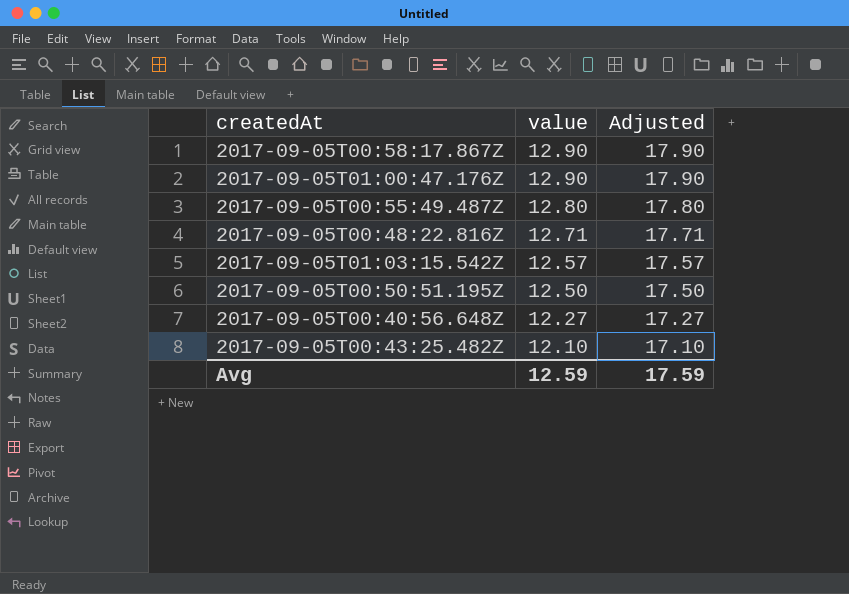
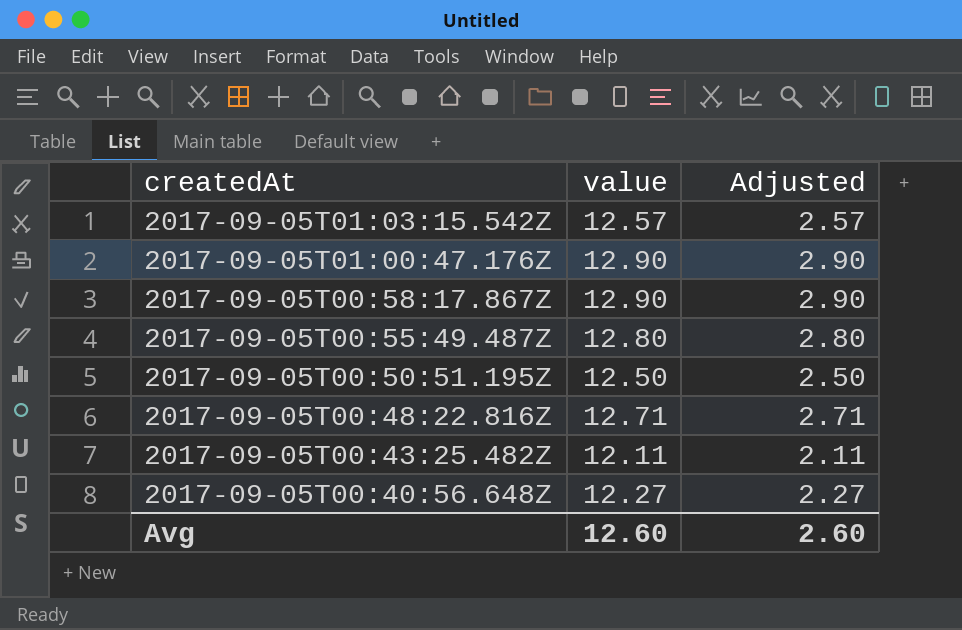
row order: value descending -> createdAt descending
column Adjusted | formula: [value] + 5 -> [value] - 10
2017-09-05T00:43:25.482Z | value: 12.10 -> 12.11
Avg | value: 12.59 -> 12.60
Avg | Adjusted: 17.59 -> 2.60

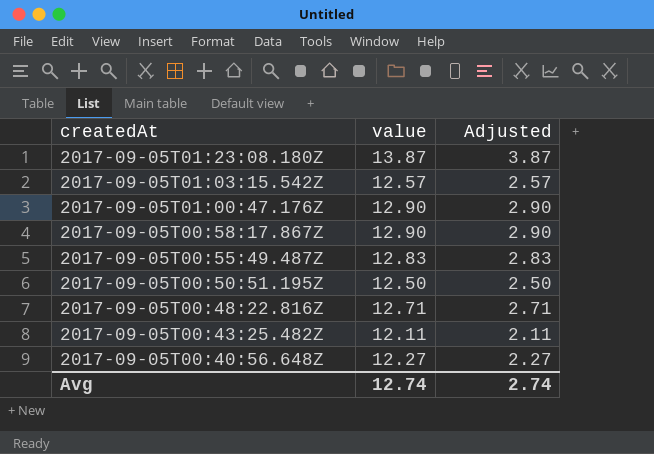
row 2017-09-05T01:23:08.180Z: none -> 13.87 | 3.87
2017-09-05T00:55:49.487Z | value: 12.80 -> 12.83
2017-09-05T00:55:49.487Z | Adjusted: 2.80 -> 2.83
Avg | value: 12.60 -> 12.74
Avg | Adjusted: 2.60 -> 2.74

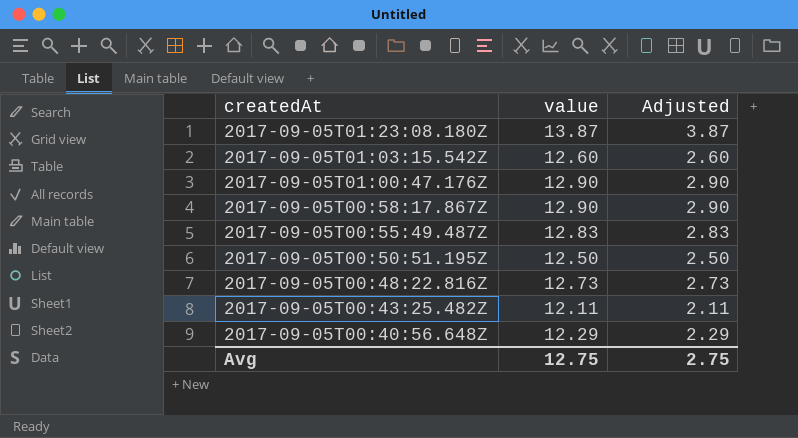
2017-09-05T01:03:15.542Z | value: 12.57 -> 12.60
2017-09-05T01:03:15.542Z | Adjusted: 2.57 -> 2.60
2017-09-05T00:48:22.816Z | value: 12.71 -> 12.73
2017-09-05T00:48:22.816Z | Adjusted: 2.71 -> 2.73
2017-09-05T00:40:56.648Z | value: 12.27 -> 12.29
2017-09-05T00:40:56.648Z | Adjusted: 2.27 -> 2.29
Avg | value: 12.74 -> 12.75
Avg | Adjusted: 2.74 -> 2.75

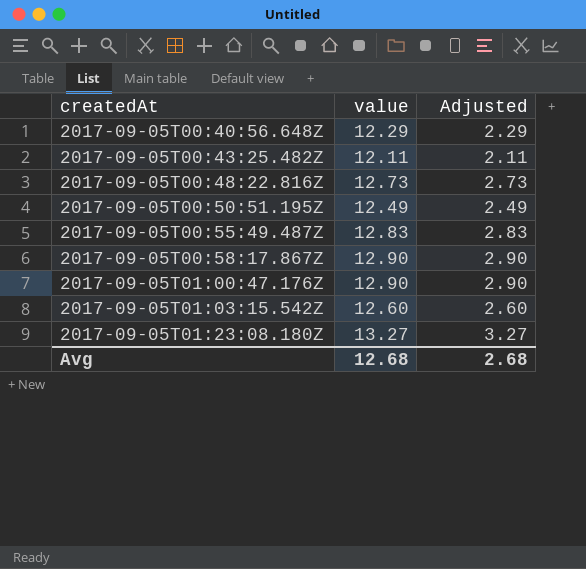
row order: createdAt descending -> createdAt ascending
2017-09-05T00:50:51.195Z | value: 12.50 -> 12.49
2017-09-05T00:50:51.195Z | Adjusted: 2.50 -> 2.49
2017-09-05T01:23:08.180Z | value: 13.87 -> 13.27
2017-09-05T01:23:08.180Z | Adjusted: 3.87 -> 3.27
Avg | value: 12.75 -> 12.68
Avg | Adjusted: 2.75 -> 2.68

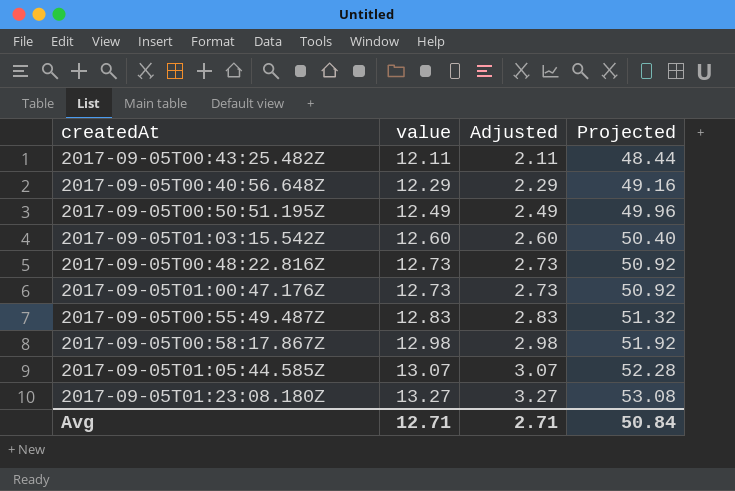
row order: createdAt ascending -> value ascending
column Projected | formula: none -> [value] * 4
2017-09-05T01:00:47.176Z | value: 12.90 -> 12.73
2017-09-05T01:00:47.176Z | Adjusted: 2.90 -> 2.73
2017-09-05T00:58:17.867Z | value: 12.90 -> 12.98
2017-09-05T00:58:17.867Z | Adjusted: 2.90 -> 2.98
row 2017-09-05T01:05:44.585Z: none -> 13.07 | 3.07 | 52.28
Avg | value: 12.68 -> 12.71
Avg | Adjusted: 2.68 -> 2.71

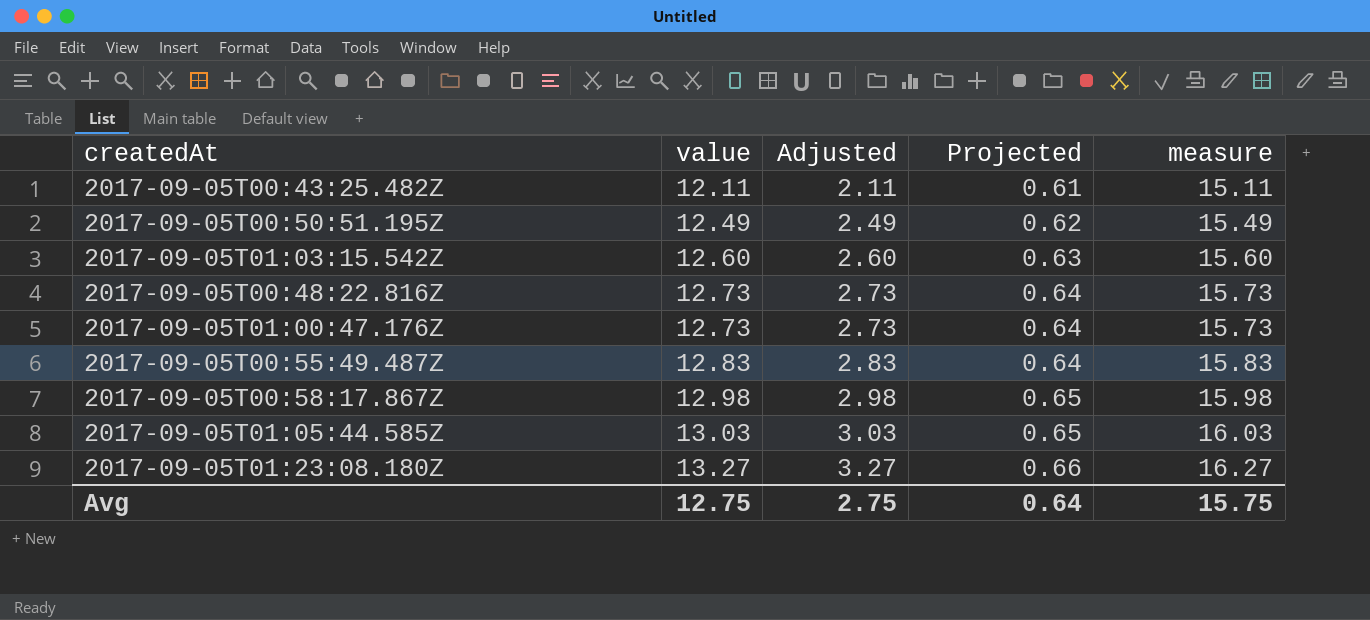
column Projected | formula: [value] * 4 -> [value] * 0.05
column measure | formula: none -> [value] + 3
row 2017-09-05T00:40:56.648Z: 12.29 | 2.29 | 49.16 -> none
2017-09-05T01:05:44.585Z | value: 13.07 -> 13.03
2017-09-05T01:05:44.585Z | Adjusted: 3.07 -> 3.03
Avg | value: 12.71 -> 12.75
Avg | Adjusted: 2.71 -> 2.75
Avg | Projected: 50.84 -> 0.64

